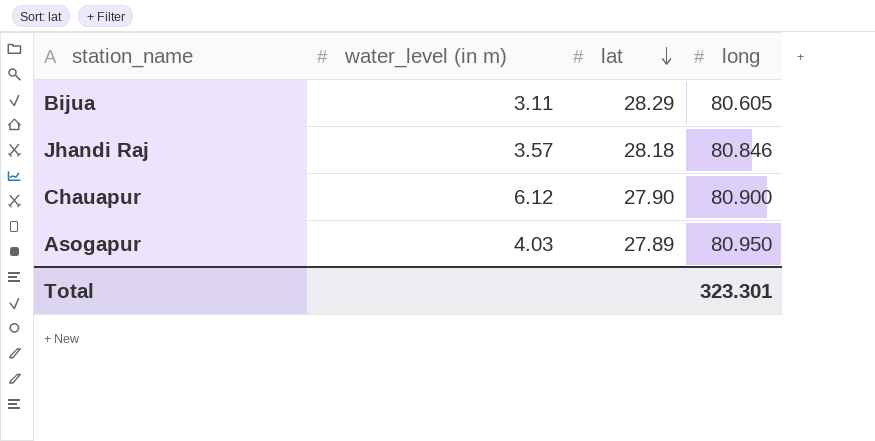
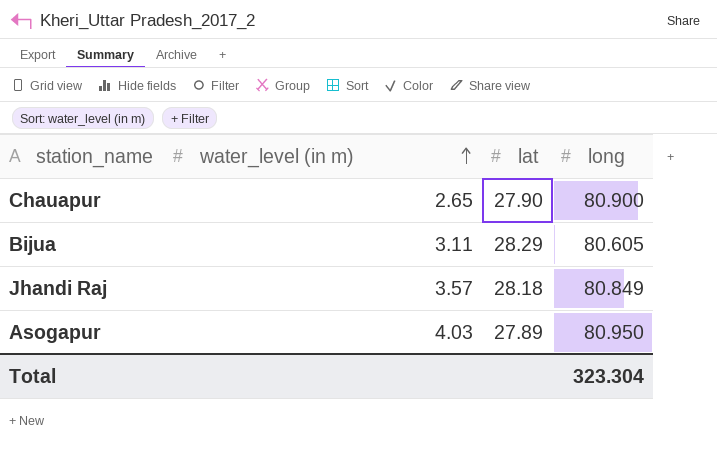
row order: lat descending -> water_level (in m) ascending
Chauapur | water_level (in m): 6.12 -> 2.65
Jhandi Raj | long: 80.846 -> 80.849
Total | long: 323.301 -> 323.304

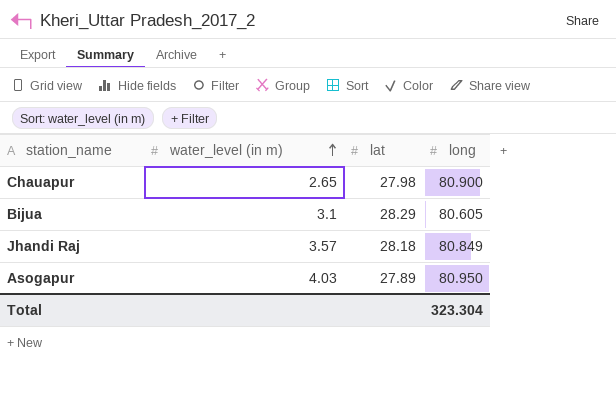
Chauapur | lat: 27.90 -> 27.98
Bijua | water_level (in m): 3.11 -> 3.1

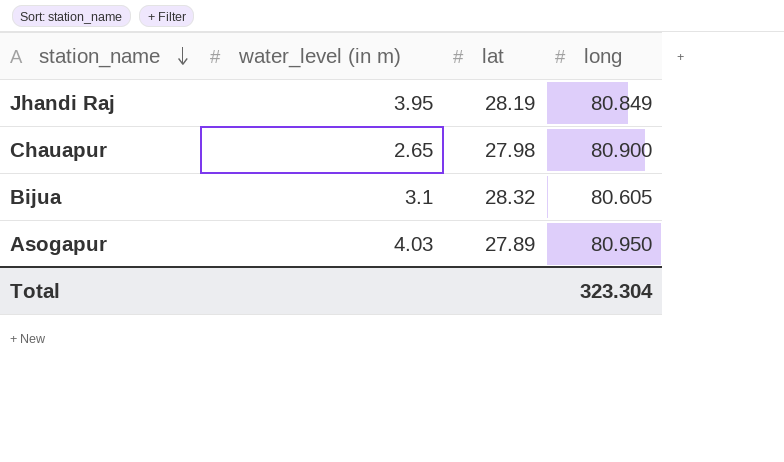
row order: water_level (in m) ascending -> station_name descending
Jhandi Raj | water_level (in m): 3.57 -> 3.95
Jhandi Raj | lat: 28.18 -> 28.19
Bijua | lat: 28.29 -> 28.32

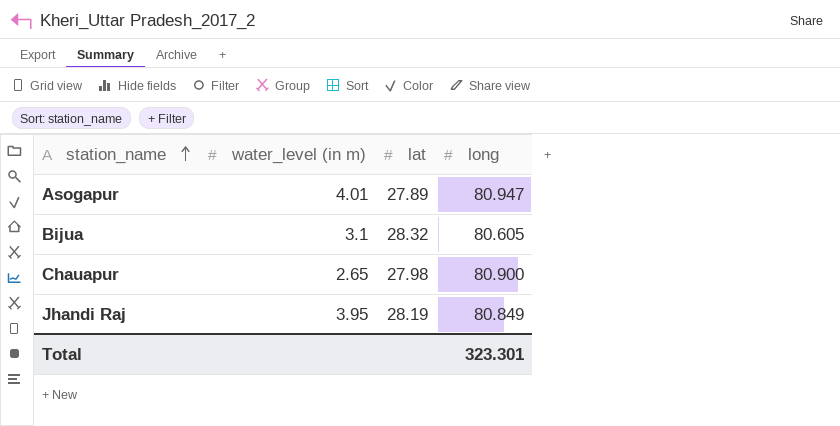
row order: station_name descending -> station_name ascending
Asogapur | water_level (in m): 4.03 -> 4.01
Asogapur | long: 80.950 -> 80.947
Total | long: 323.304 -> 323.301

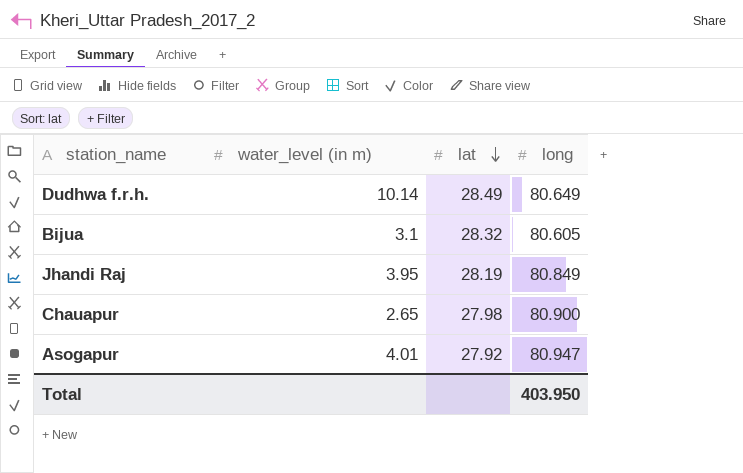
row order: station_name ascending -> lat descending
row Dudhwa f.r.h.: none -> 10.14 | 28.49 | 80.649
Asogapur | lat: 27.89 -> 27.92
Total | long: 323.301 -> 403.950

